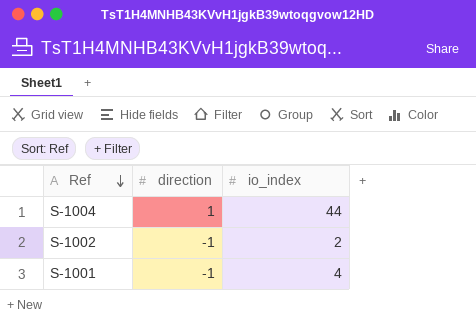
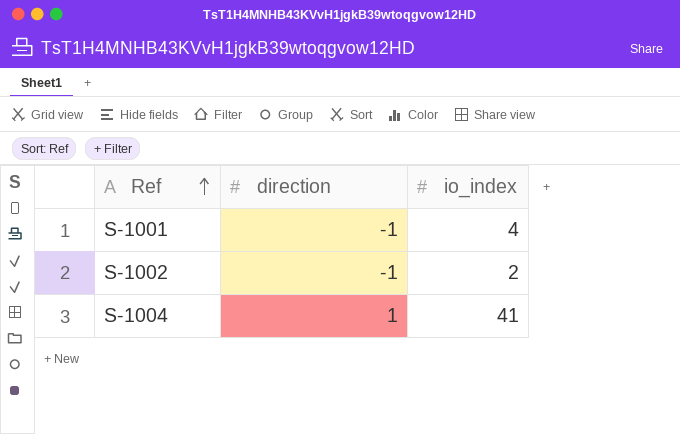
row order: Ref descending -> Ref ascending
S-1004 | io_index: 44 -> 41

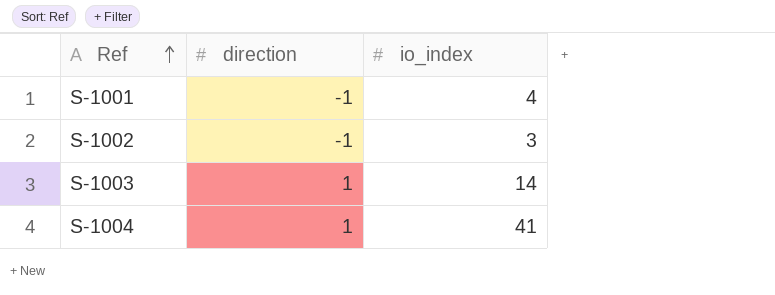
S-1002 | io_index: 2 -> 3
row S-1003: none -> 1 | 14

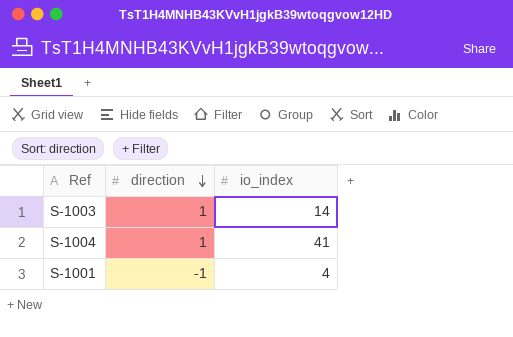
row order: Ref ascending -> direction descending
row S-1002: -1 | 3 -> none

